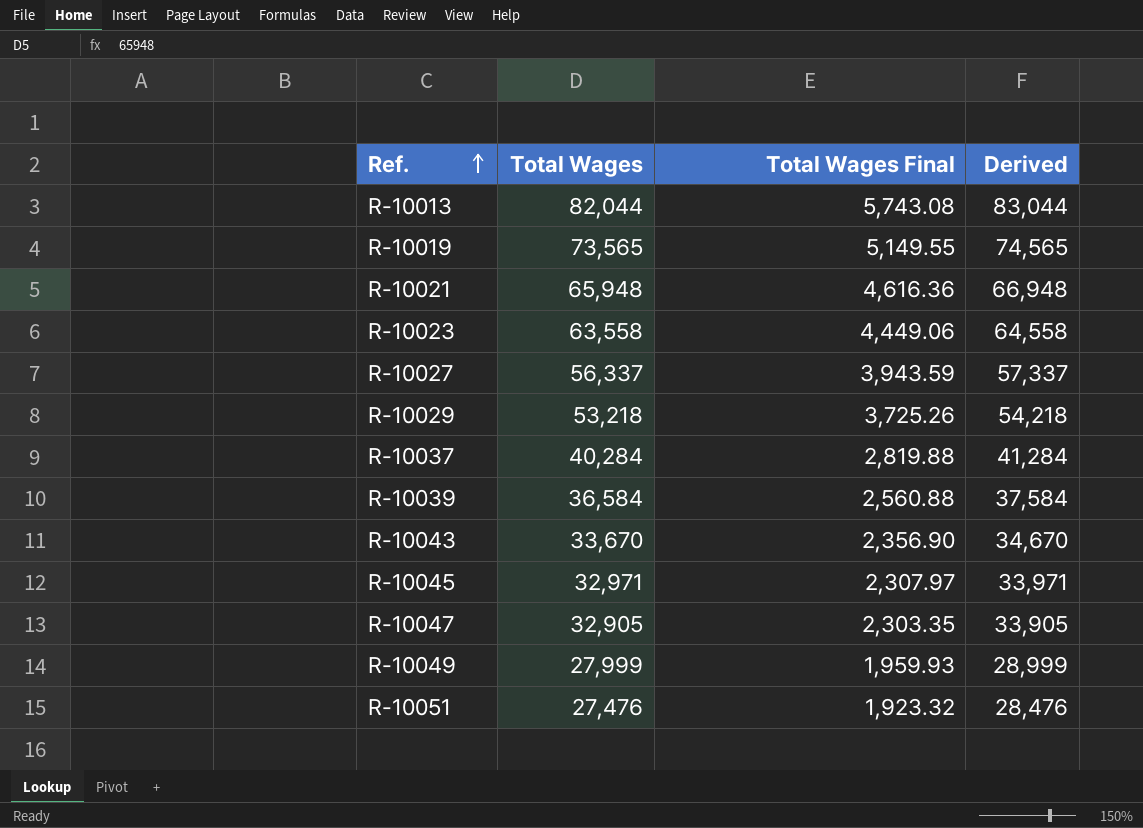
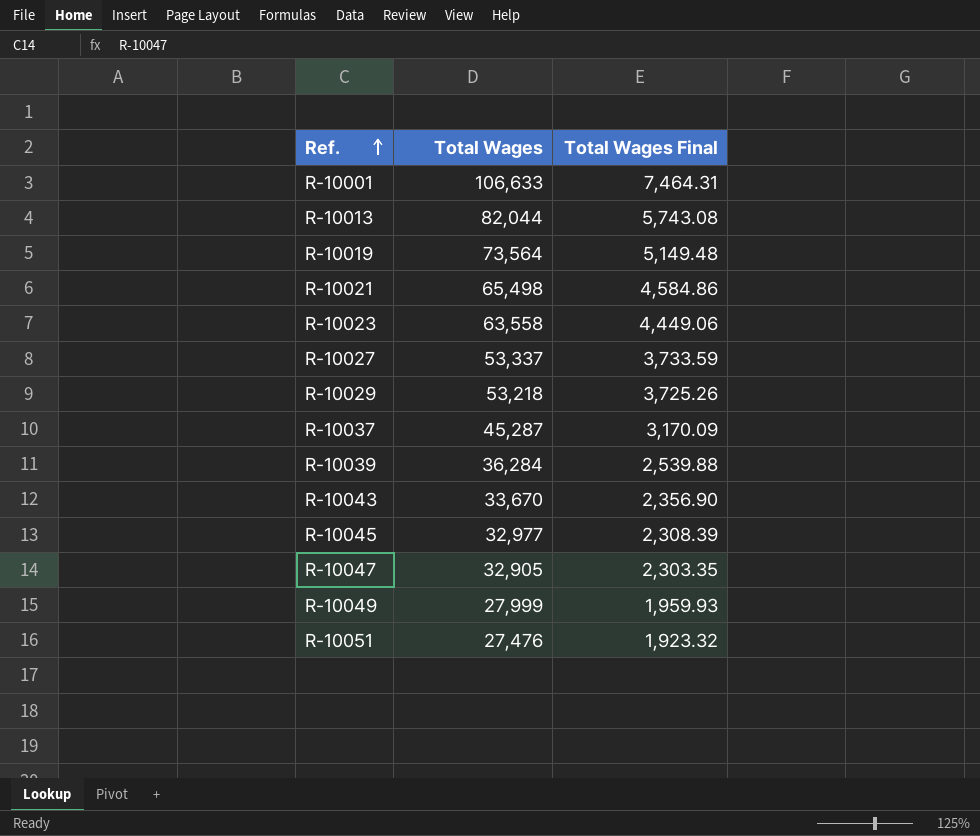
column Derived | formula: [Total Wages] + 1000 -> none
row R-10001: none -> 106,633 | 7,464.31
R-10019 | Total Wages: 73,565 -> 73,564
R-10019 | Total Wages Final: 5,149.55 -> 5,149.48
R-10021 | Total Wages: 65,948 -> 65,498
R-10021 | Total Wages Final: 4,616.36 -> 4,584.86
R-10027 | Total Wages: 56,337 -> 53,337
R-10027 | Total Wages Final: 3,943.59 -> 3,733.59
R-10037 | Total Wages: 40,284 -> 45,287
R-10037 | Total Wages Final: 2,819.88 -> 3,170.09
R-10039 | Total Wages: 36,584 -> 36,284
R-10039 | Total Wages Final: 2,560.88 -> 2,539.88
R-10045 | Total Wages: 32,971 -> 32,977
R-10045 | Total Wages Final: 2,307.97 -> 2,308.39

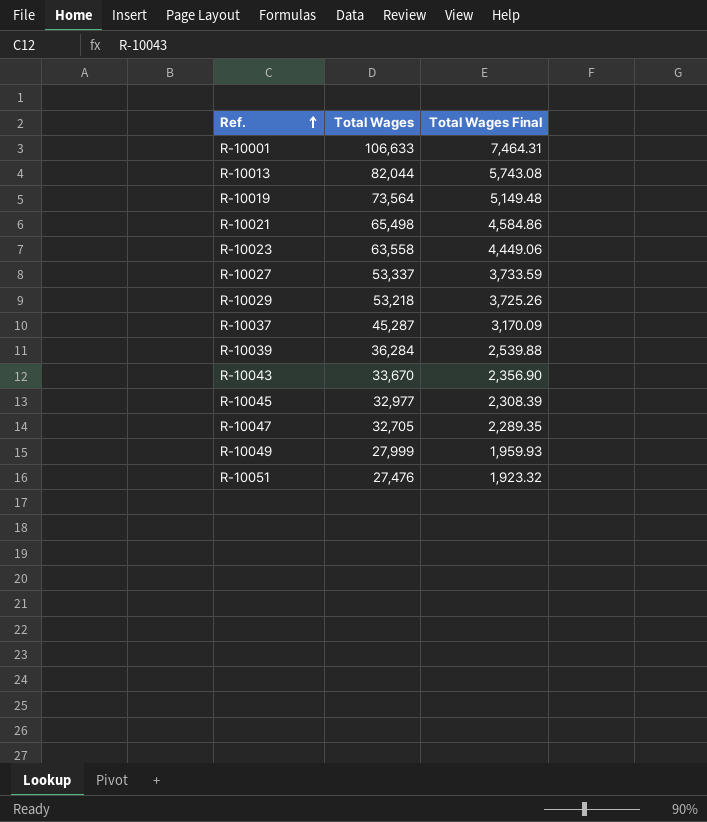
R-10047 | Total Wages: 32,905 -> 32,705
R-10047 | Total Wages Final: 2,303.35 -> 2,289.35

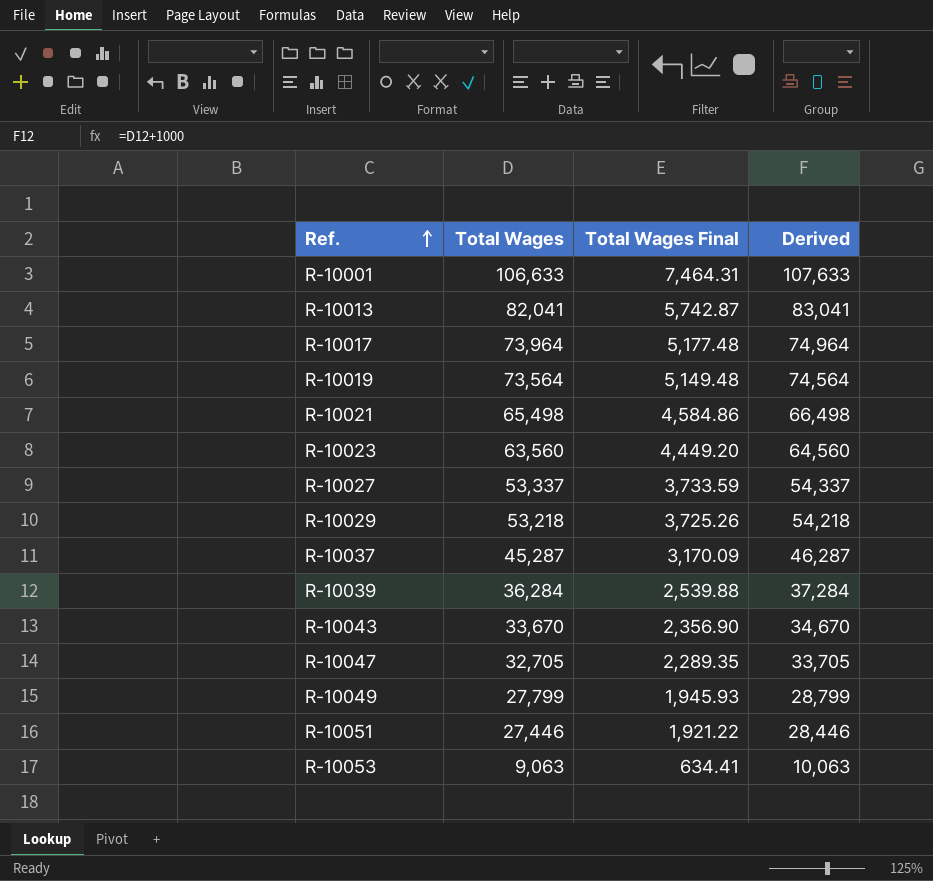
column Derived | formula: none -> [Total Wages] + 1000
row R-10045: 32,977 | 2,308.39 -> none
R-10013 | Total Wages: 82,044 -> 82,041
R-10013 | Total Wages Final: 5,743.08 -> 5,742.87
row R-10017: none -> 73,964 | 5,177.48 | 74,964
R-10023 | Total Wages: 63,558 -> 63,560
R-10023 | Total Wages Final: 4,449.06 -> 4,449.20
R-10049 | Total Wages: 27,999 -> 27,799
R-10049 | Total Wages Final: 1,959.93 -> 1,945.93
R-10051 | Total Wages: 27,476 -> 27,446
R-10051 | Total Wages Final: 1,923.32 -> 1,921.22
row R-10053: none -> 9,063 | 634.41 | 10,063

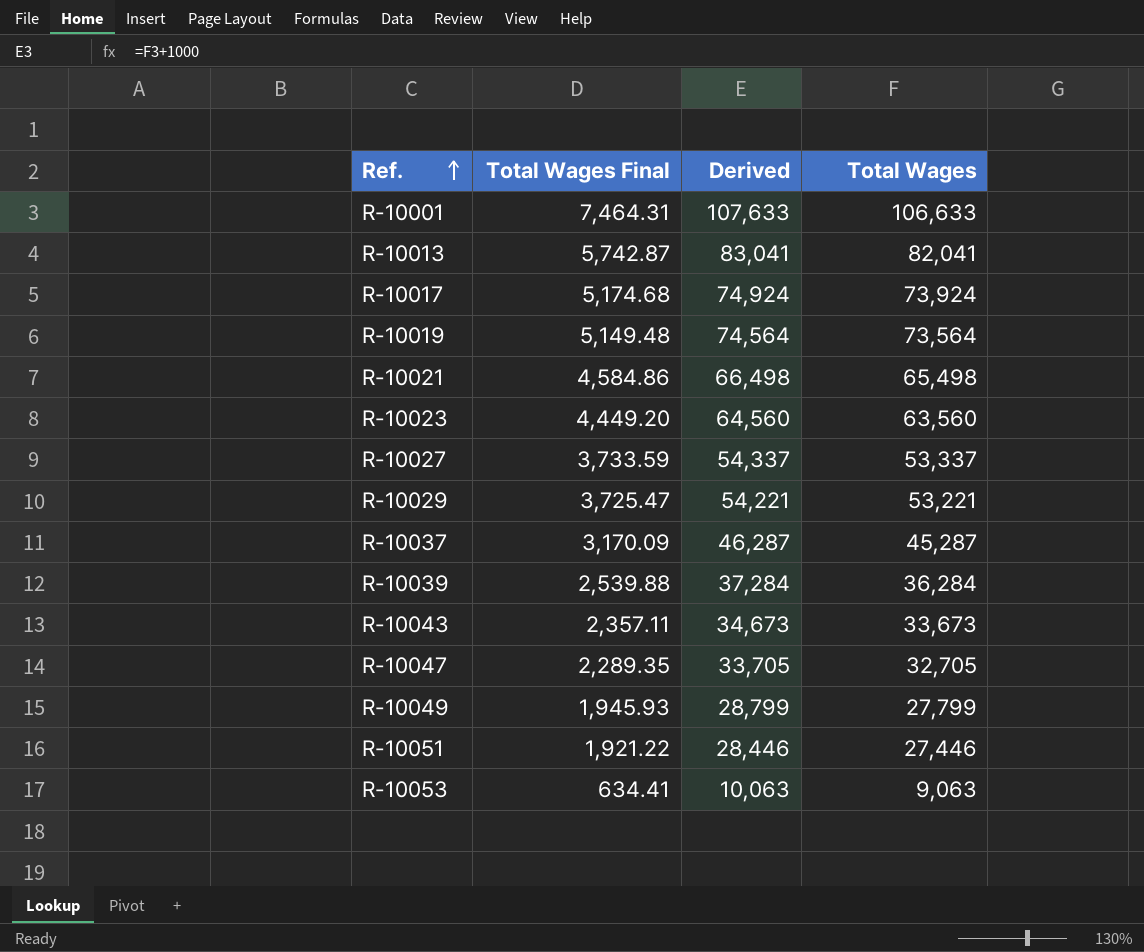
column Total Wages | position: 2 -> 4
R-10017 | Total Wages Final: 5,177.48 -> 5,174.68
R-10017 | Derived: 74,964 -> 74,924
R-10017 | Total Wages: 73,964 -> 73,924
R-10029 | Total Wages Final: 3,725.26 -> 3,725.47
R-10029 | Derived: 54,218 -> 54,221
R-10029 | Total Wages: 53,218 -> 53,221
R-10043 | Total Wages Final: 2,356.90 -> 2,357.11
R-10043 | Derived: 34,670 -> 34,673
R-10043 | Total Wages: 33,670 -> 33,673

